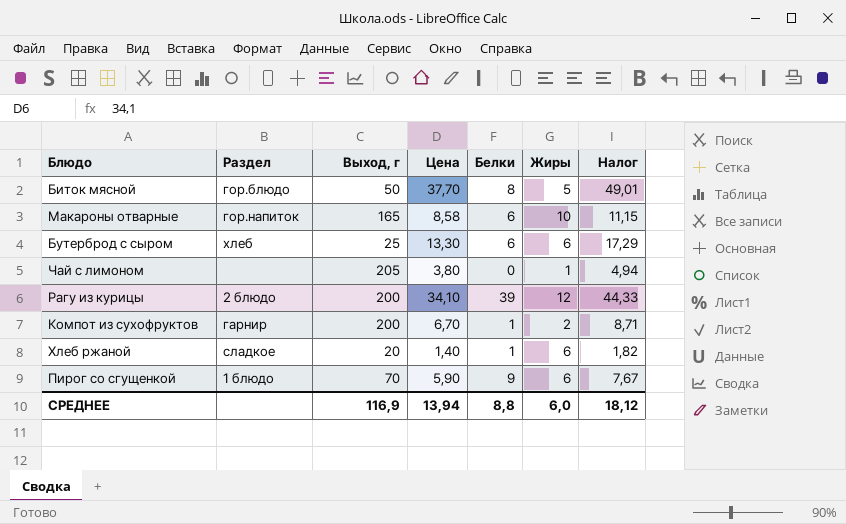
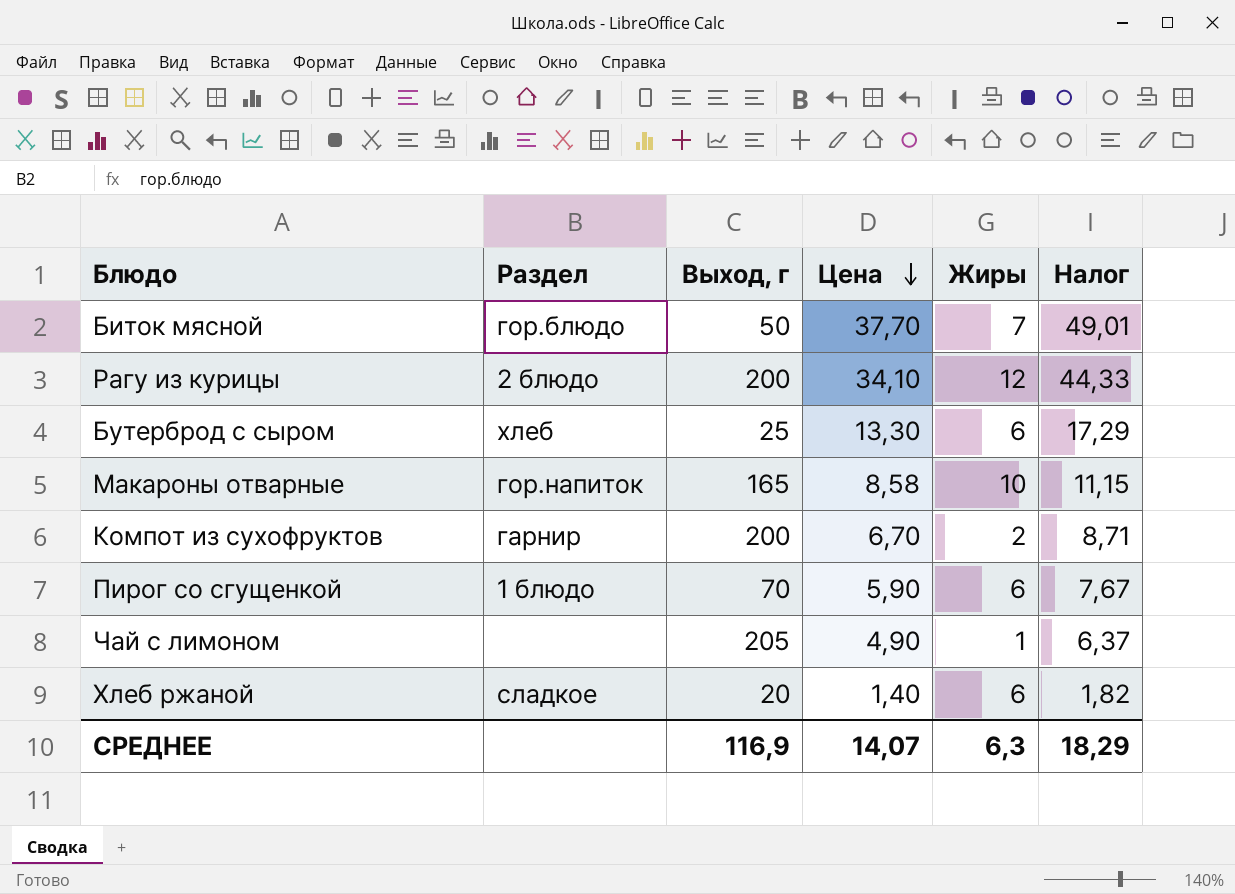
row order: none -> Цена descending
column Белки | position: 5 -> none
Биток мясной | Жиры: 5 -> 7
Чай с лимоном | Цена: 3,80 -> 4,90
Чай с лимоном | Налог: 4,94 -> 6,37
СРЕДНЕЕ | Цена: 13,94 -> 14,07
СРЕДНЕЕ | Жиры: 6,0 -> 6,3
СРЕДНЕЕ | Налог: 18,12 -> 18,29

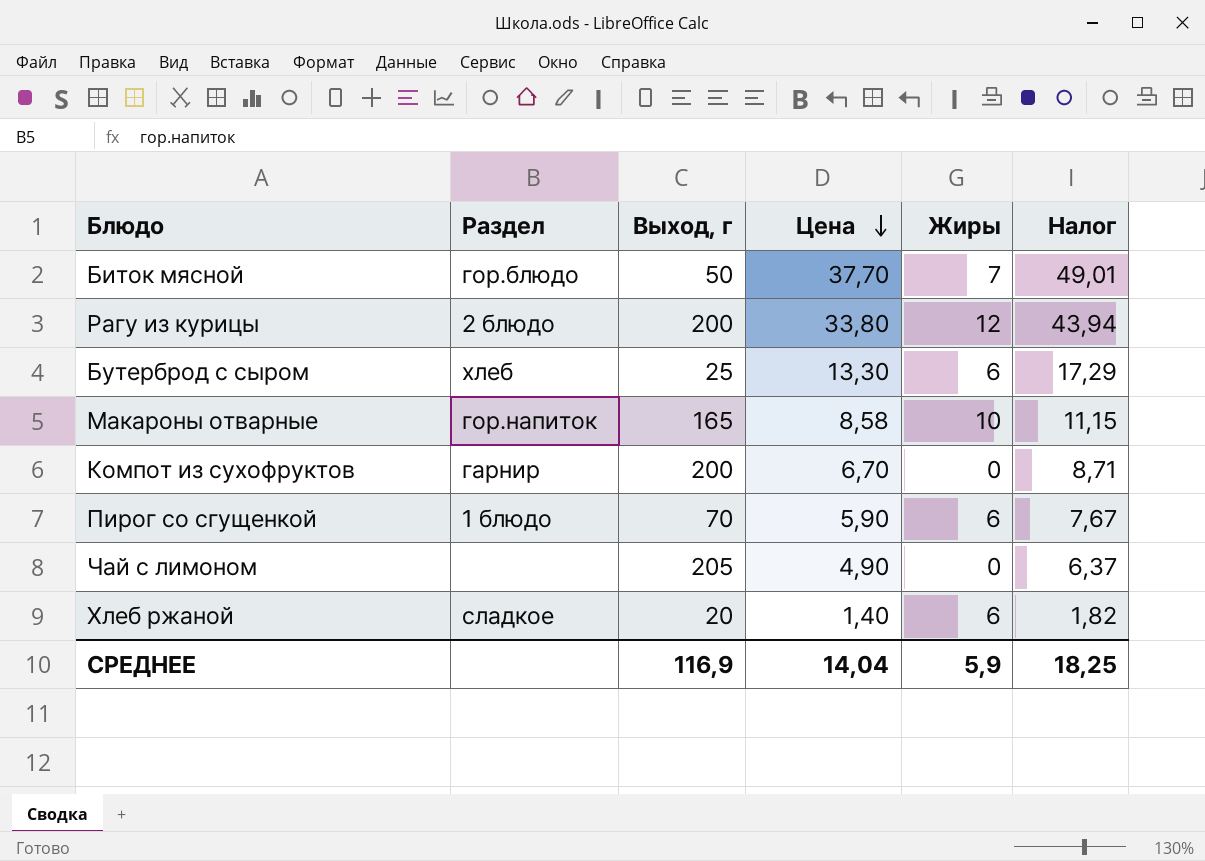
Рагу из курицы | Цена: 34,10 -> 33,80
Рагу из курицы | Налог: 44,33 -> 43,94
Компот из сухофруктов | Жиры: 2 -> 0
Чай с лимоном | Жиры: 1 -> 0
СРЕДНЕЕ | Цена: 14,07 -> 14,04
СРЕДНЕЕ | Жиры: 6,3 -> 5,9
СРЕДНЕЕ | Налог: 18,29 -> 18,25

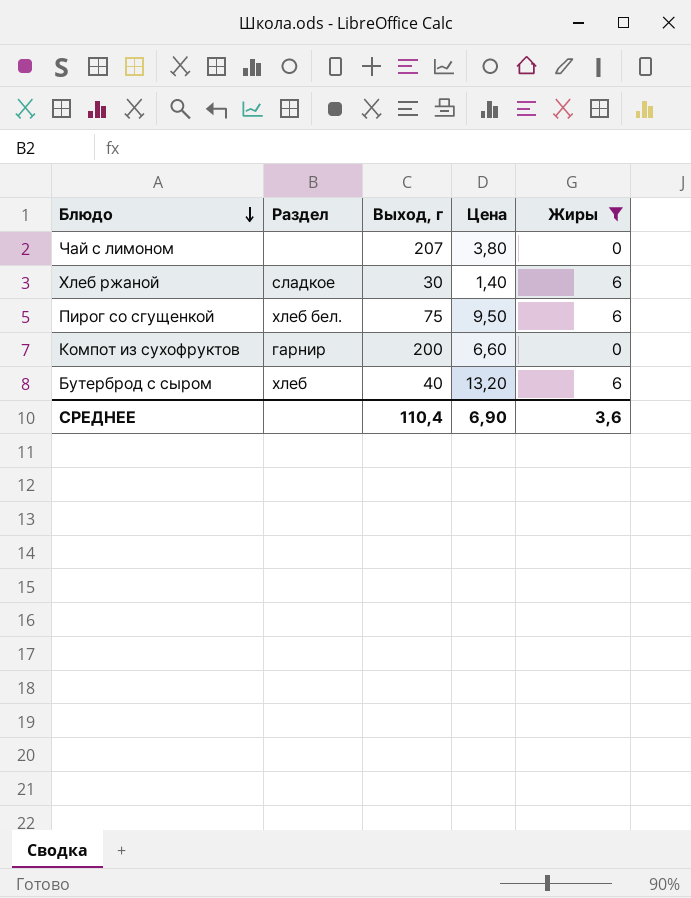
filter: none -> Жиры <= 6
row order: Цена descending -> Блюдо descending
column Налог | formula: [Цена] * 1,3 -> none
Чай с лимоном | Выход, г: 205 -> 207
Чай с лимоном | Цена: 4,90 -> 3,80
Хлеб ржаной | Выход, г: 20 -> 30
Пирог со сгущенкой | Раздел: 1 блюдо -> хлеб бел.
Пирог со сгущенкой | Выход, г: 70 -> 75
Пирог со сгущенкой | Цена: 5,90 -> 9,50
Компот из сухофруктов | Цена: 6,70 -> 6,60
Бутерброд с сыром | Выход, г: 25 -> 40
Бутерброд с сыром | Цена: 13,30 -> 13,20
СРЕДНЕЕ | Выход, г: 116,9 -> 110,4
СРЕДНЕЕ | Цена: 14,04 -> 6,90
СРЕДНЕЕ | Жиры: 5,9 -> 3,6

